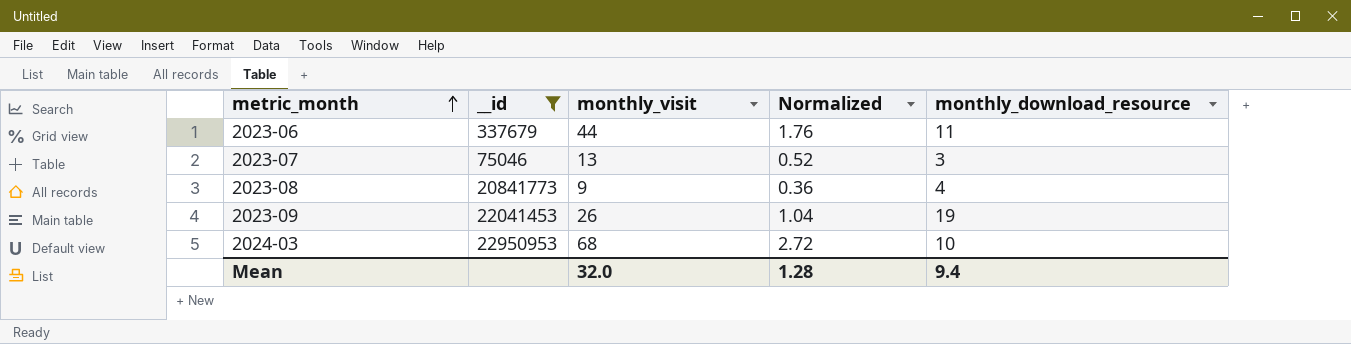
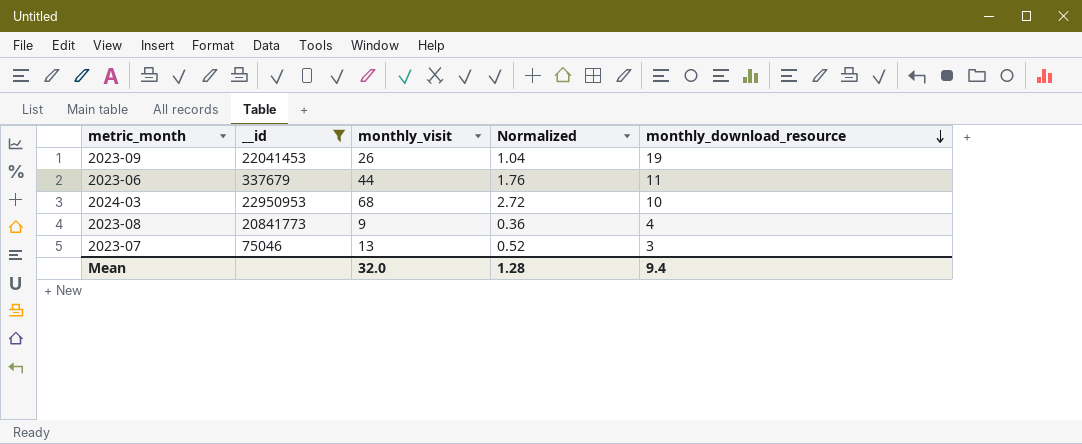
row order: metric_month ascending -> monthly_download_resource descending

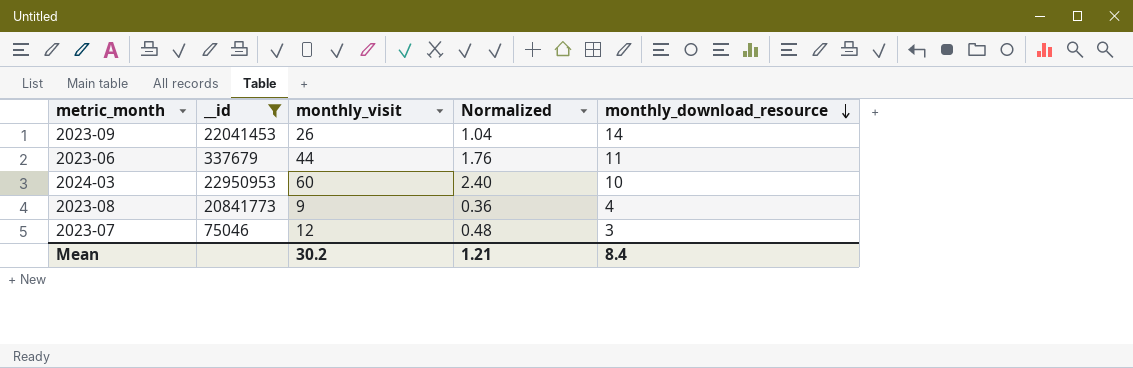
2023-09 | monthly_download_resource: 19 -> 14
2024-03 | monthly_visit: 68 -> 60
2024-03 | Normalized: 2.72 -> 2.40
2023-07 | monthly_visit: 13 -> 12
2023-07 | Normalized: 0.52 -> 0.48
Mean | monthly_visit: 32.0 -> 30.2
Mean | Normalized: 1.28 -> 1.21
Mean | monthly_download_resource: 9.4 -> 8.4

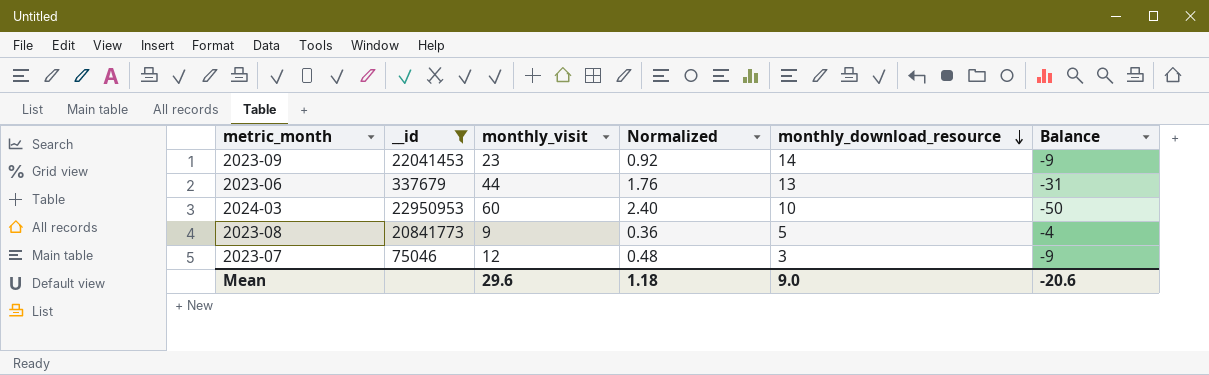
column Balance | formula: none -> [monthly_download_resource] - [monthly_visit]
2023-09 | monthly_visit: 26 -> 23
2023-09 | Normalized: 1.04 -> 0.92
2023-06 | monthly_download_resource: 11 -> 13
2023-08 | monthly_download_resource: 4 -> 5
Mean | monthly_visit: 30.2 -> 29.6
Mean | Normalized: 1.21 -> 1.18
Mean | monthly_download_resource: 8.4 -> 9.0

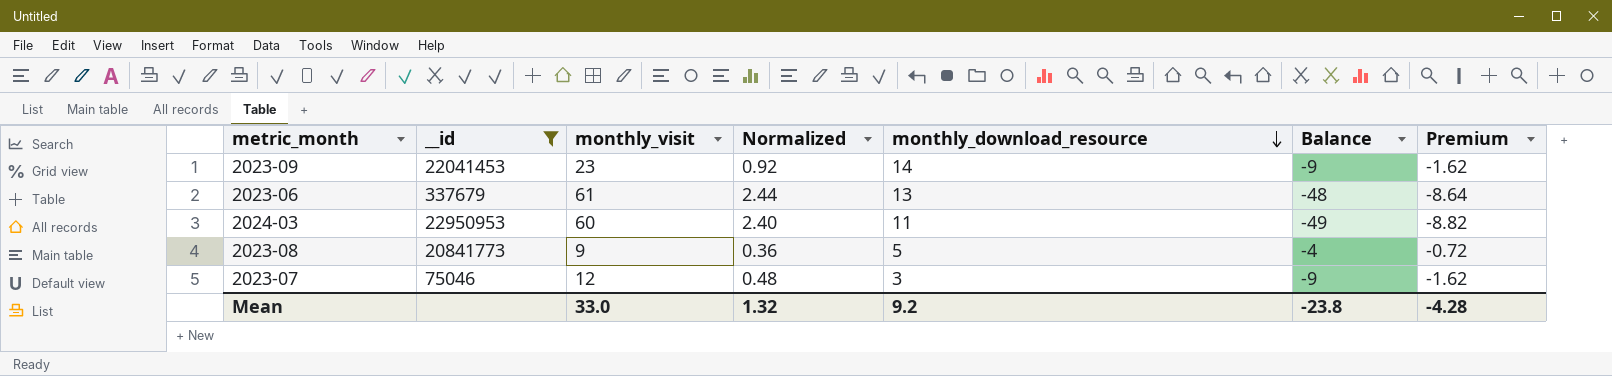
column Premium | formula: none -> [Balance] * 0.18
2023-06 | monthly_visit: 44 -> 61
2023-06 | Normalized: 1.76 -> 2.44
2023-06 | Balance: -31 -> -48
2024-03 | monthly_download_resource: 10 -> 11
2024-03 | Balance: -50 -> -49
Mean | monthly_visit: 29.6 -> 33.0
Mean | Normalized: 1.18 -> 1.32
Mean | monthly_download_resource: 9.0 -> 9.2
Mean | Balance: -20.6 -> -23.8

